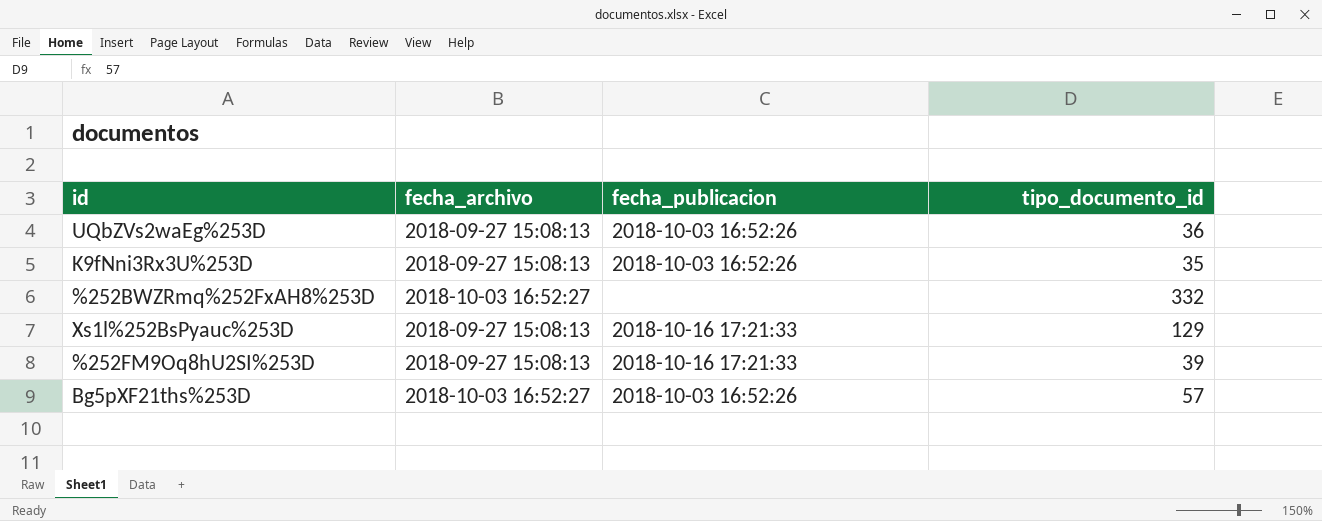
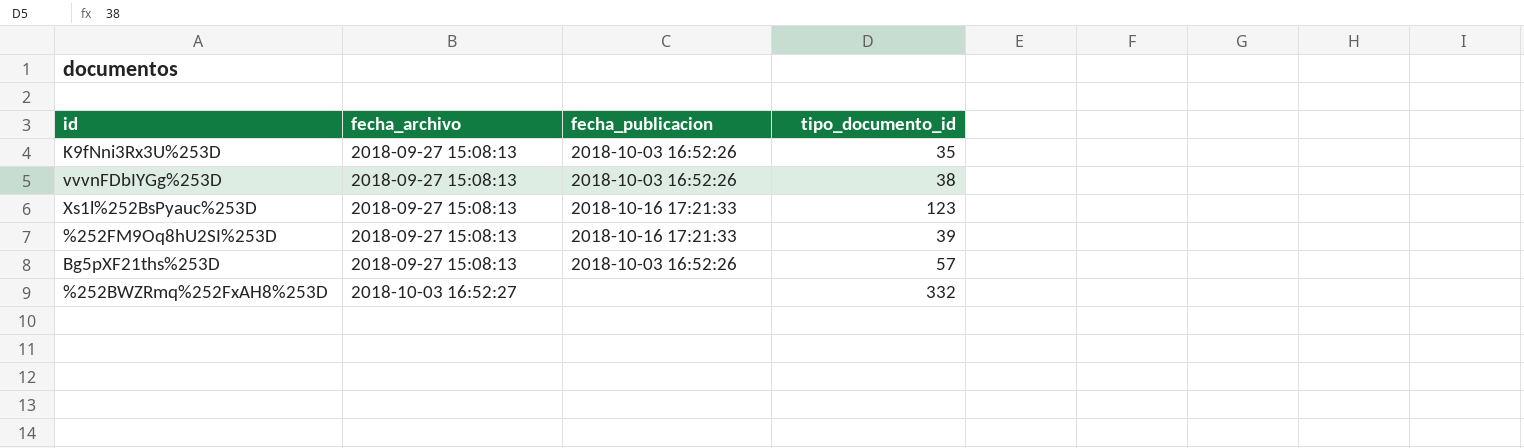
row order: none -> fecha_archivo ascending
row UQbZVs2waEg%253D: 2018-09-27 15:08:13 | 2018-10-03 16:52:26 | 36 -> none
row vvvnFDbIYGg%253D: none -> 2018-09-27 15:08:13 | 2018-10-03 16:52:26 | 38
Xs1l%252BsPyauc%253D | tipo_documento_id: 129 -> 123
Bg5pXF21ths%253D | fecha_archivo: 2018-10-03 16:52:27 -> 2018-09-27 15:08:13

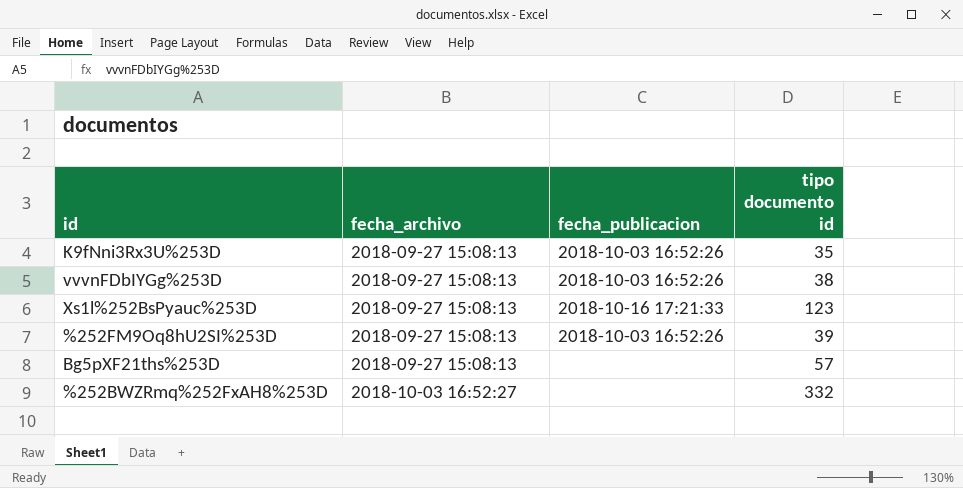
column name: tipo_documento_id -> tipo documento id
%252FM9Oq8hU2SI%253D | fecha_publicacion: 2018-10-16 17:21:33 -> 2018-10-03 16:52:26
Bg5pXF21ths%253D | fecha_publicacion: 2018-10-03 16:52:26 -> none

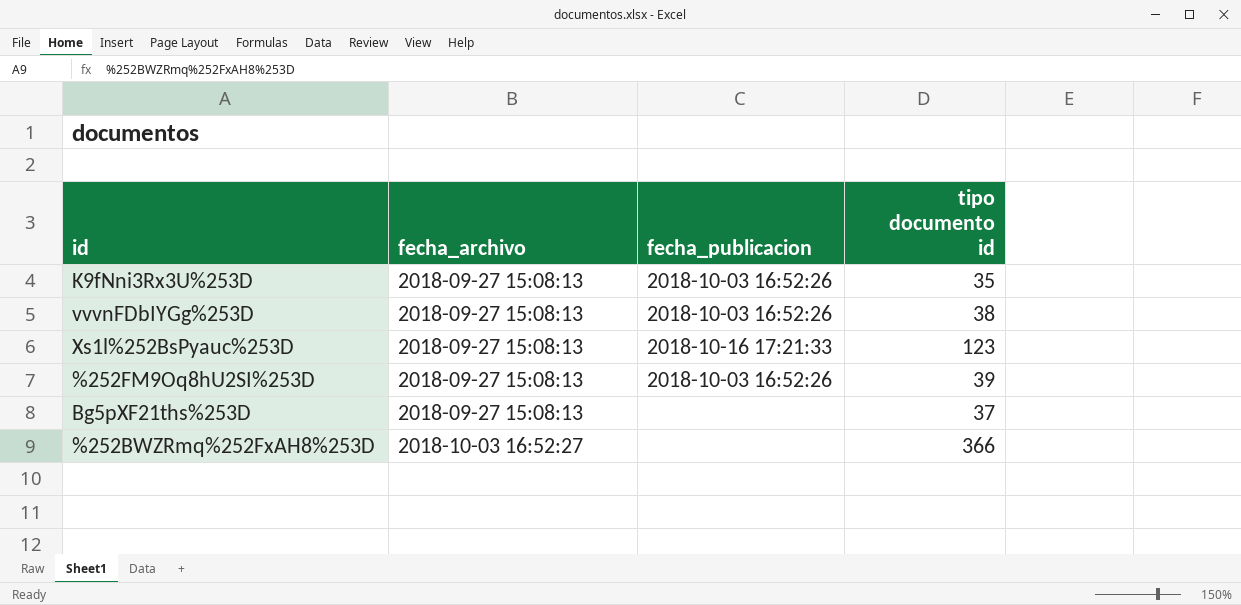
Bg5pXF21ths%253D | tipo documento id: 57 -> 37
%252BWZRmq%252FxAH8%253D | tipo documento id: 332 -> 366

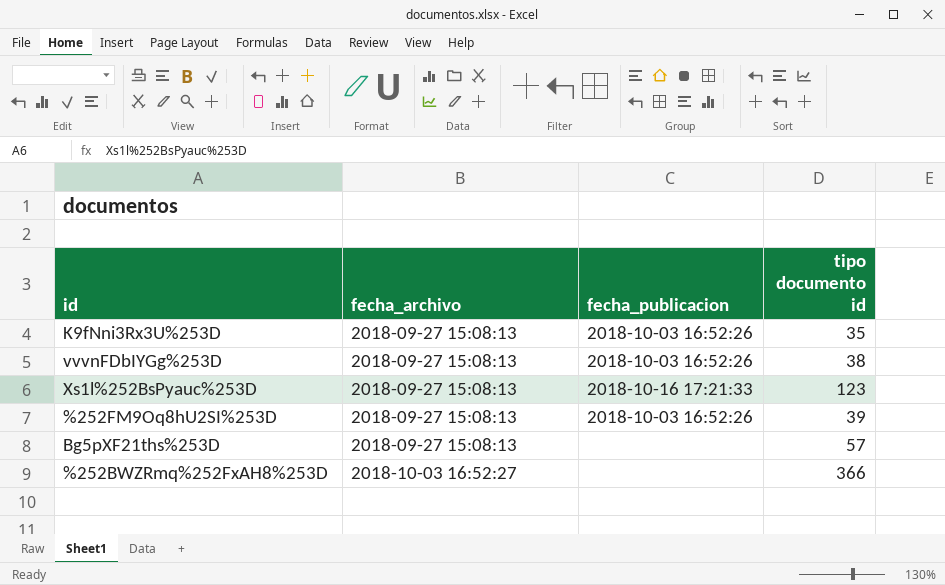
Bg5pXF21ths%253D | tipo documento id: 37 -> 57

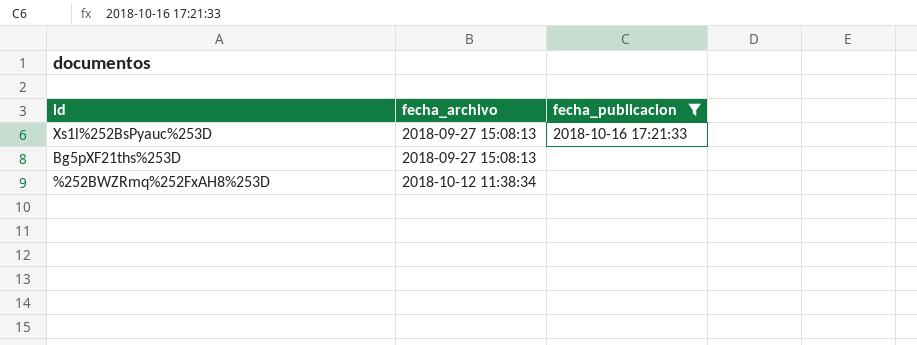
filter: none -> fecha_publicacion != 2018-10-03 16:52:26
column tipo documento id | position: 4 -> none
%252BWZRmq%252FxAH8%253D | fecha_archivo: 2018-10-03 16:52:27 -> 2018-10-12 11:38:34

